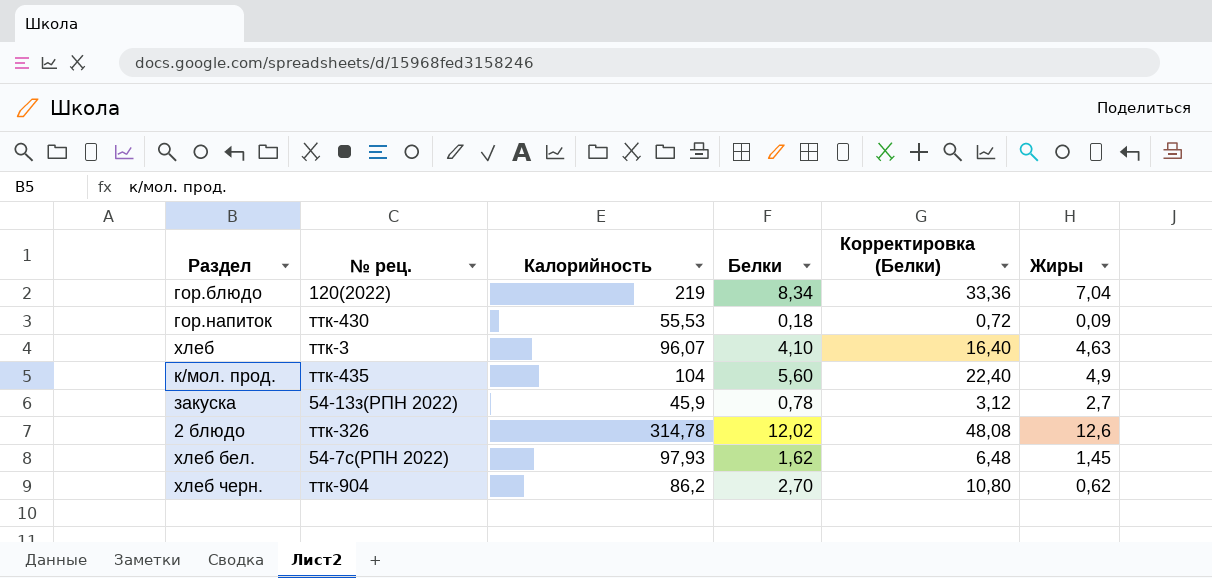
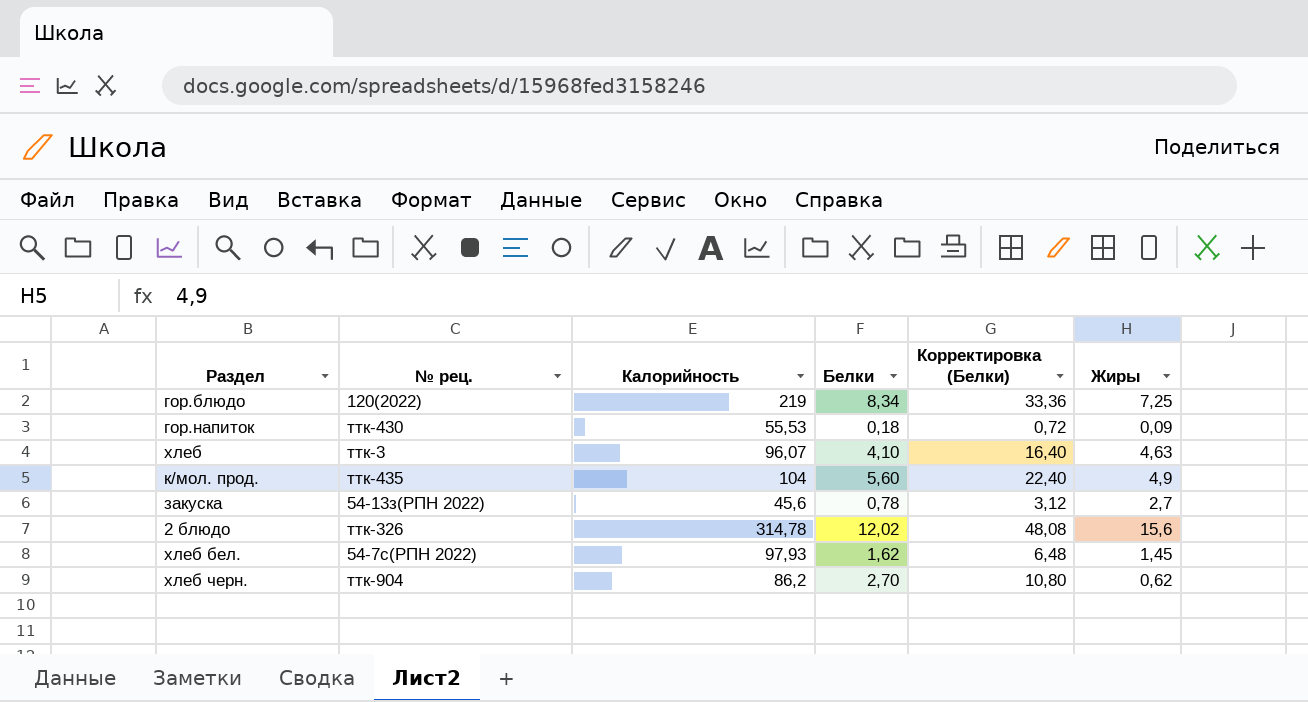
гор.блюдо | Жиры: 7,04 -> 7,25
закуска | Калорийность: 45,9 -> 45,6
2 блюдо | Жиры: 12,6 -> 15,6

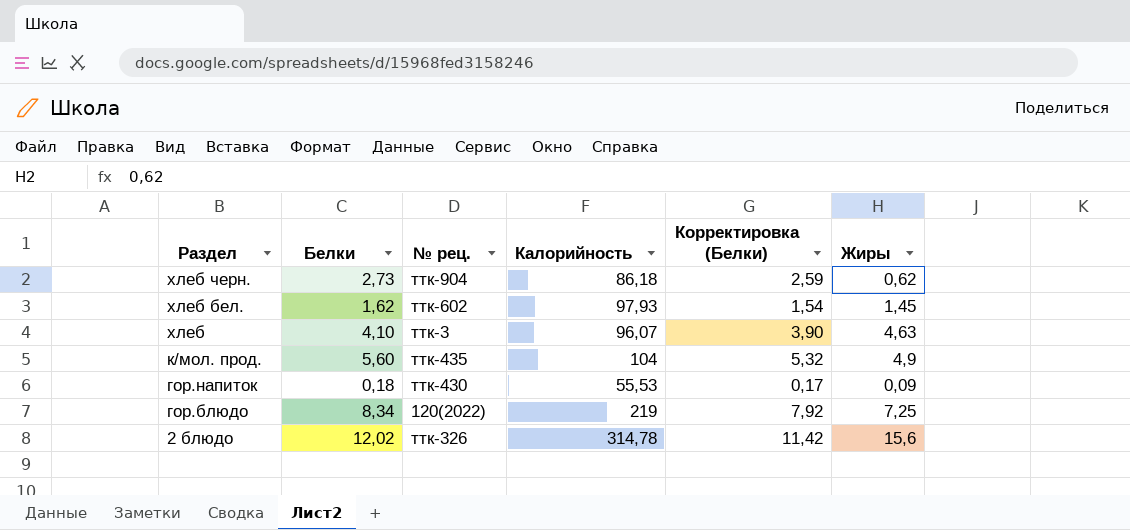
row order: none -> Раздел descending
column Белки | position: 4 -> 2
column Корректировка (Белки) | formula: [Белки] * 4 -> [Белки] * 0,95
row закуска: 54-13з(РПН 2022) | 45,6 | 0,78 | 3,12 | 2,7 -> none
хлеб черн. | Белки: 2,70 -> 2,73
хлеб черн. | Калорийность: 86,2 -> 86,18
хлеб бел. | № рец.: 54-7с(РПН 2022) -> ттк-602

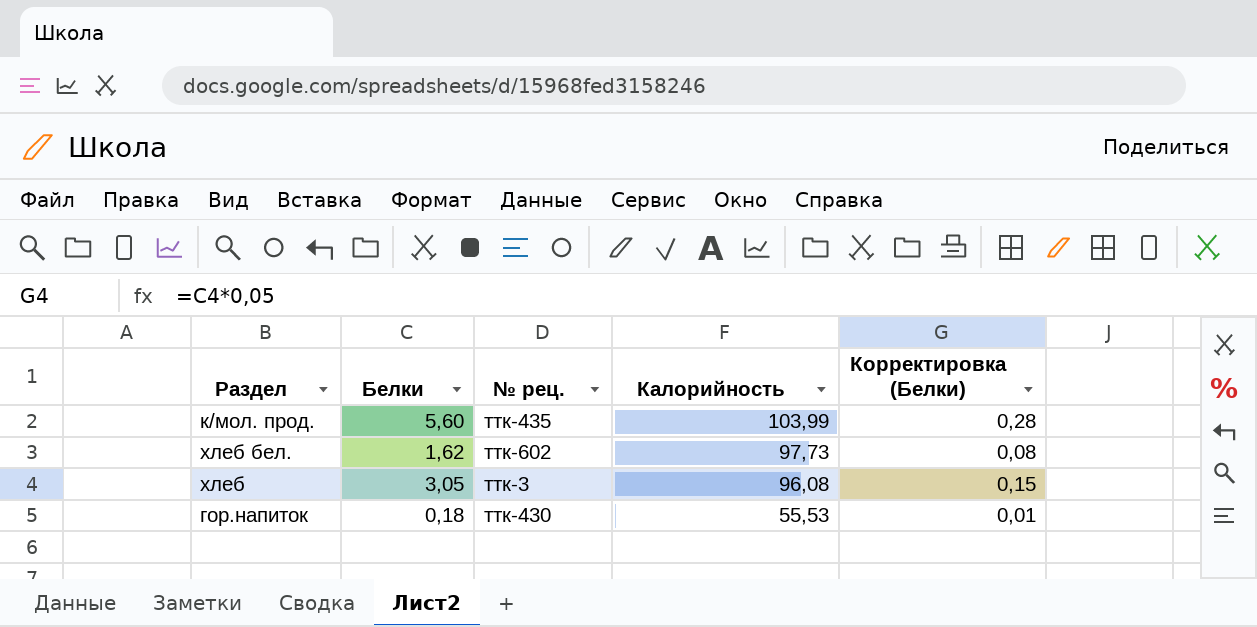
row order: Раздел descending -> Калорийность descending
column Жиры | position: 6 -> none
column Корректировка (Белки) | formula: [Белки] * 0,95 -> [Белки] * 0,05
row хлеб черн.: 2,73 | ттк-904 | 86,18 | 2,59 | 0,62 -> none
row гор.блюдо: 8,34 | 120(2022) | 219 | 7,92 | 7,25 -> none
row 2 блюдо: 12,02 | ттк-326 | 314,78 | 11,42 | 15,6 -> none
к/мол. прод. | Калорийность: 104 -> 103,99
хлеб бел. | Калорийность: 97,93 -> 97,73
хлеб | Белки: 4,10 -> 3,05
хлеб | Калорийность: 96,07 -> 96,08

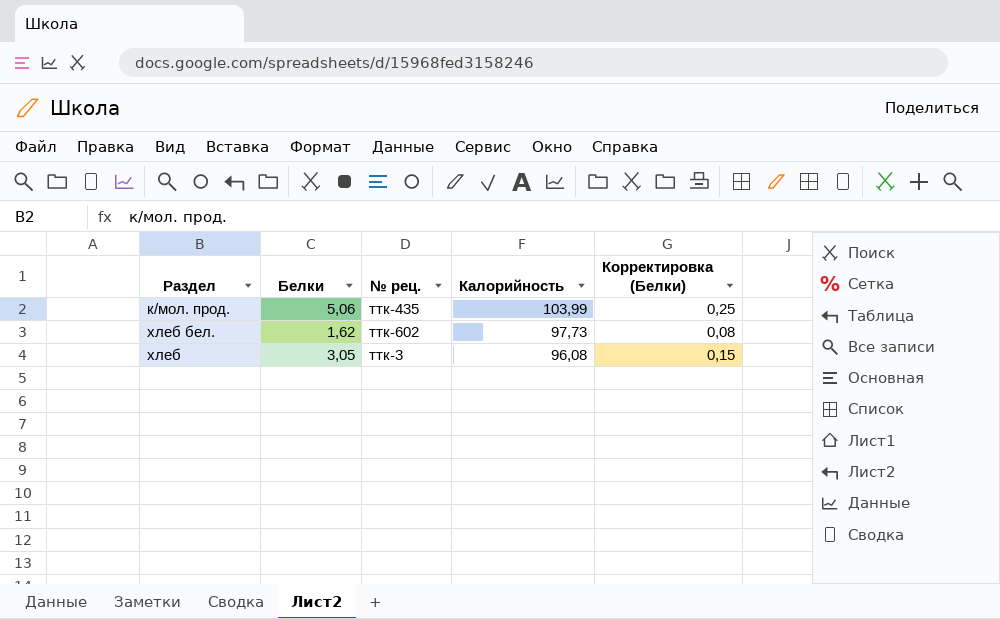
row гор.напиток: 0,18 | ттк-430 | 55,53 | 0,01 -> none
к/мол. прод. | Белки: 5,60 -> 5,06
к/мол. прод. | Корректировка (Белки): 0,28 -> 0,25

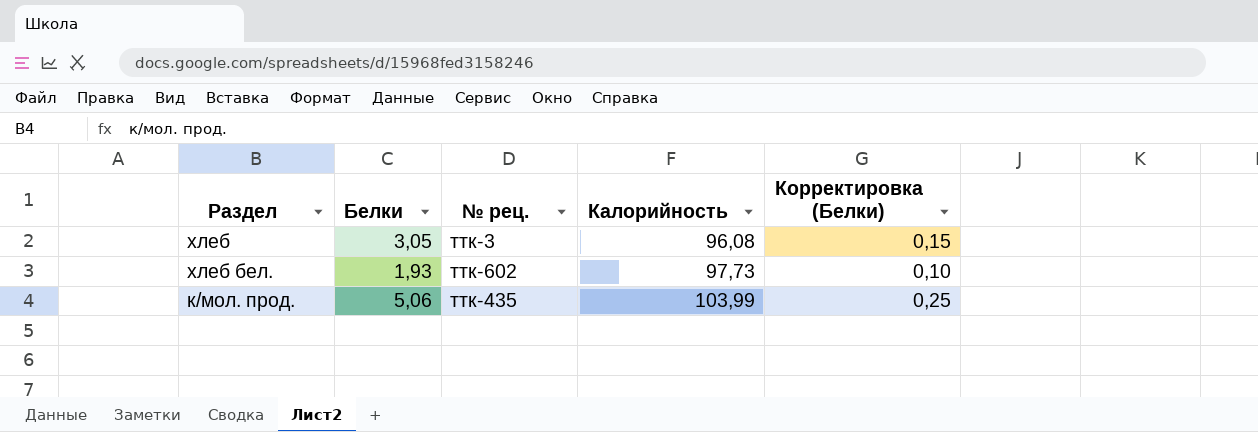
row order: Калорийность descending -> Калорийность ascending
хлеб бел. | Белки: 1,62 -> 1,93
хлеб бел. | Корректировка (Белки): 0,08 -> 0,10

